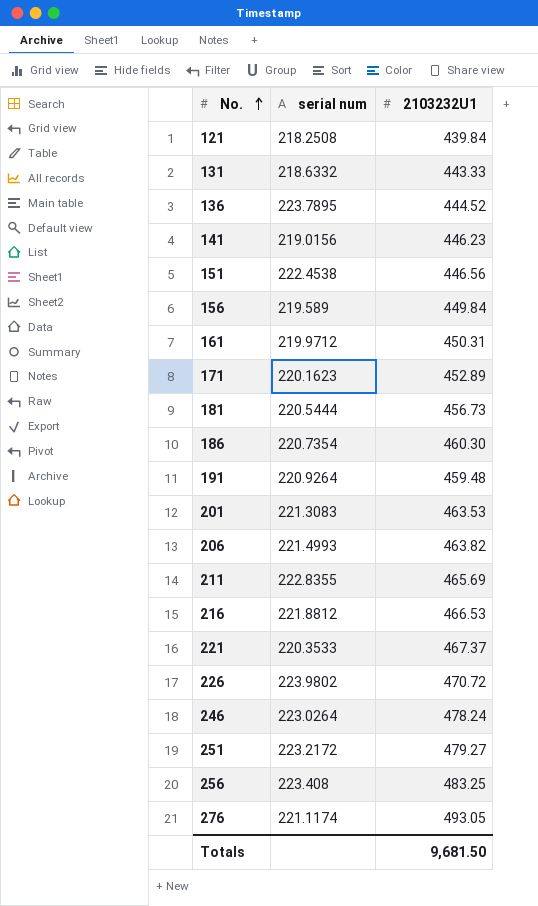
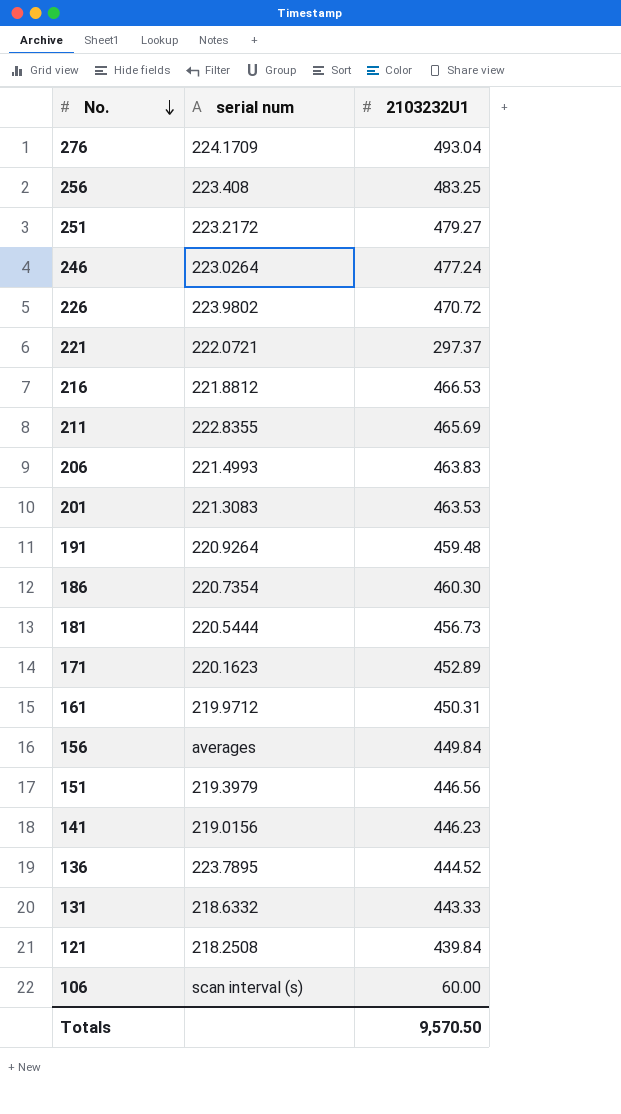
row order: No. ascending -> No. descending
276 | serial num: 221.1174 -> 224.1709
276 | 2103232U1: 493.05 -> 493.04
246 | 2103232U1: 478.24 -> 477.24
221 | serial num: 220.3533 -> 222.0721
221 | 2103232U1: 467.37 -> 297.37
206 | 2103232U1: 463.82 -> 463.83
156 | serial num: 219.589 -> averages
151 | serial num: 222.4538 -> 219.3979
row 106: none -> scan interval (s) | 60.00
Totals | 2103232U1: 9,681.50 -> 9,570.50

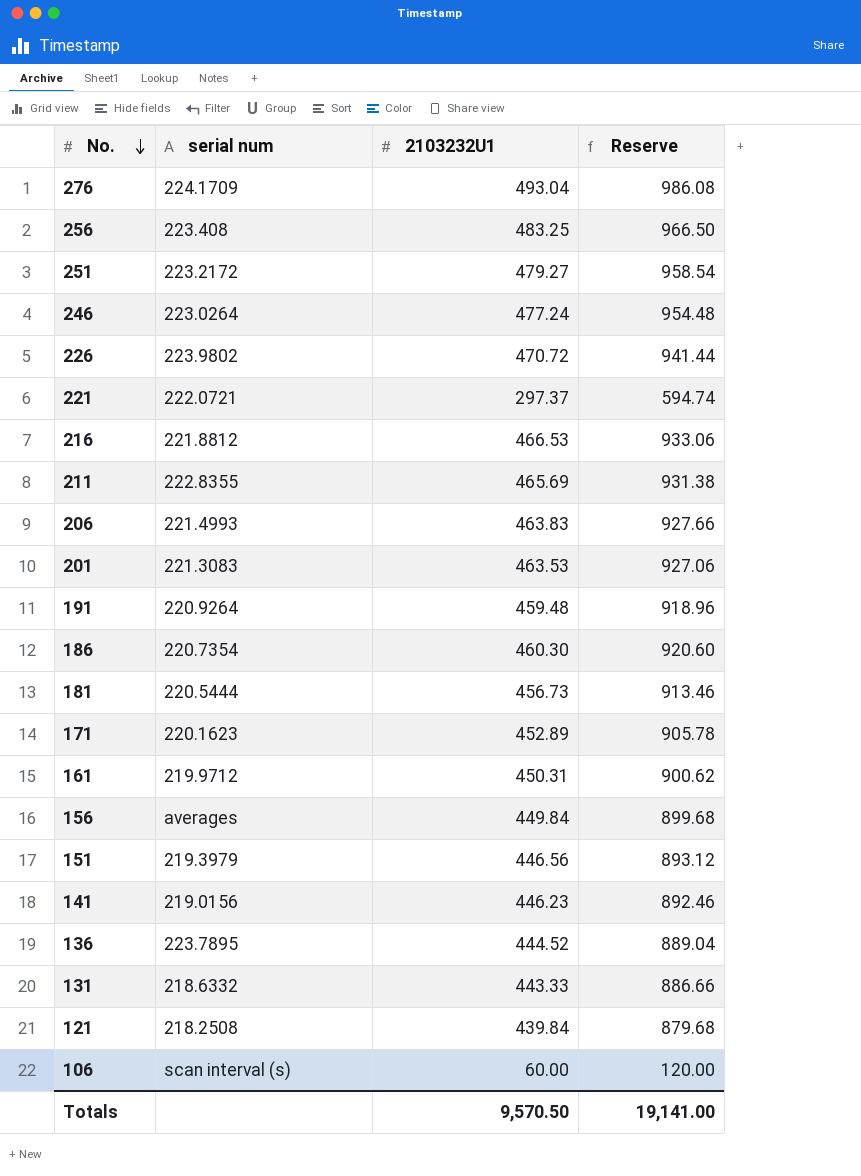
column Reserve | formula: none -> [2103232U1] * 2

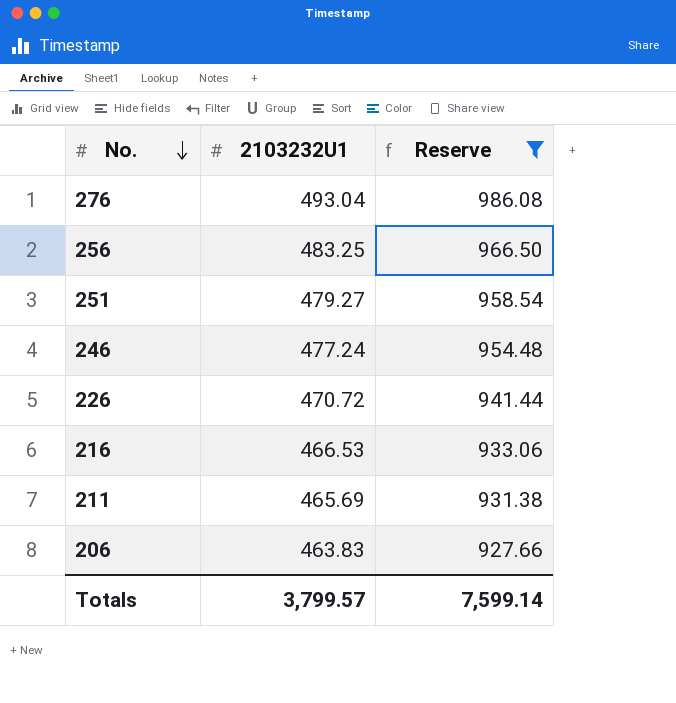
filter: none -> Reserve >= 927.66
column serial num | position: 2 -> none
Totals | 2103232U1: 9,570.50 -> 3,799.57
Totals | Reserve: 19,141.00 -> 7,599.14

